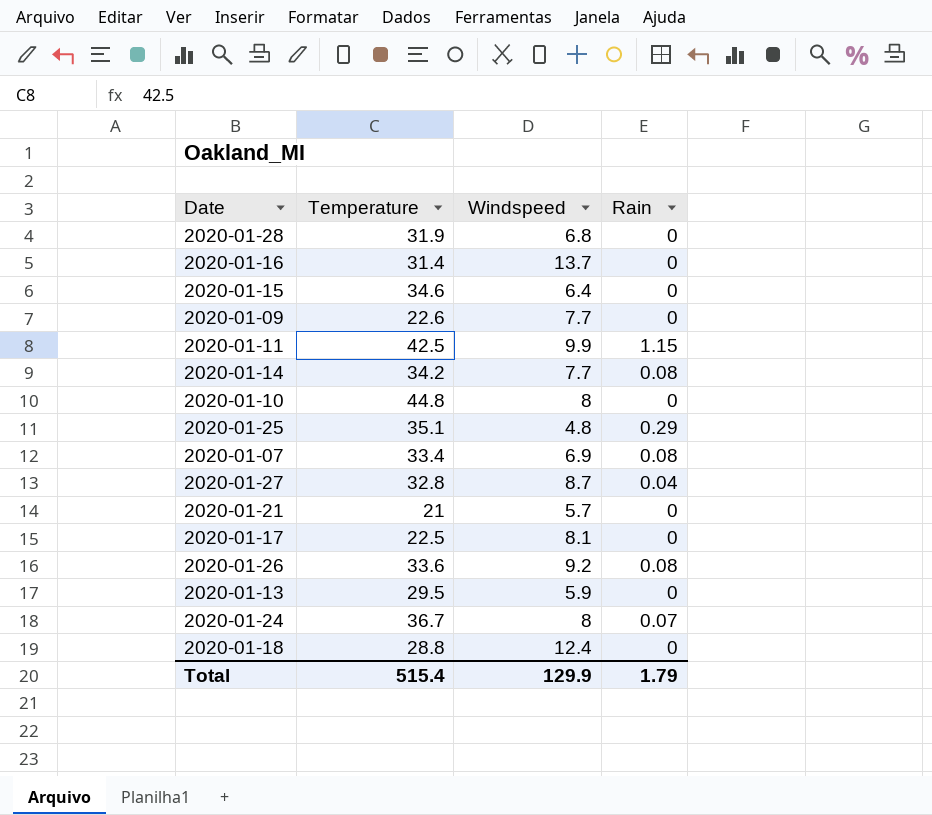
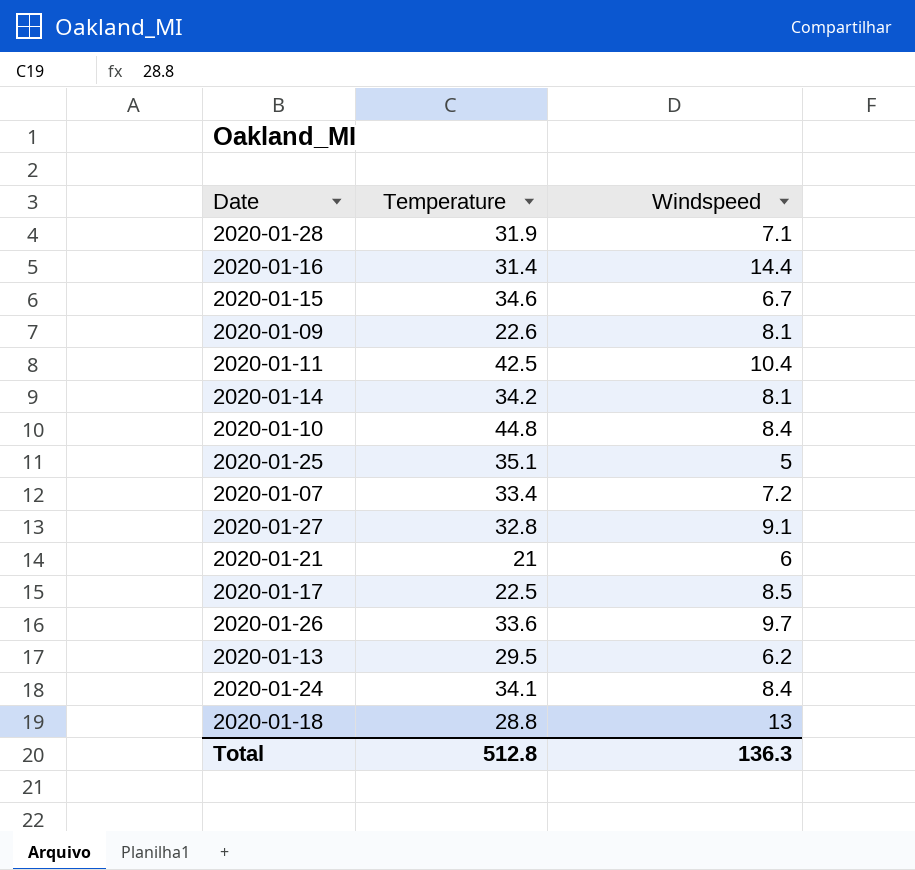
column Rain | position: 4 -> none
2020-01-28 | Windspeed: 6.8 -> 7.1
2020-01-16 | Windspeed: 13.7 -> 14.4
2020-01-15 | Windspeed: 6.4 -> 6.7
2020-01-09 | Windspeed: 7.7 -> 8.1
2020-01-11 | Windspeed: 9.9 -> 10.4
2020-01-14 | Windspeed: 7.7 -> 8.1
2020-01-10 | Windspeed: 8 -> 8.4
2020-01-25 | Windspeed: 4.8 -> 5
2020-01-07 | Windspeed: 6.9 -> 7.2
2020-01-27 | Windspeed: 8.7 -> 9.1
2020-01-21 | Windspeed: 5.7 -> 6
2020-01-17 | Windspeed: 8.1 -> 8.5
2020-01-26 | Windspeed: 9.2 -> 9.7
2020-01-13 | Windspeed: 5.9 -> 6.2
2020-01-24 | Temperature: 36.7 -> 34.1
2020-01-24 | Windspeed: 8 -> 8.4
2020-01-18 | Windspeed: 12.4 -> 13
Total | Temperature: 515.4 -> 512.8
Total | Windspeed: 129.9 -> 136.3

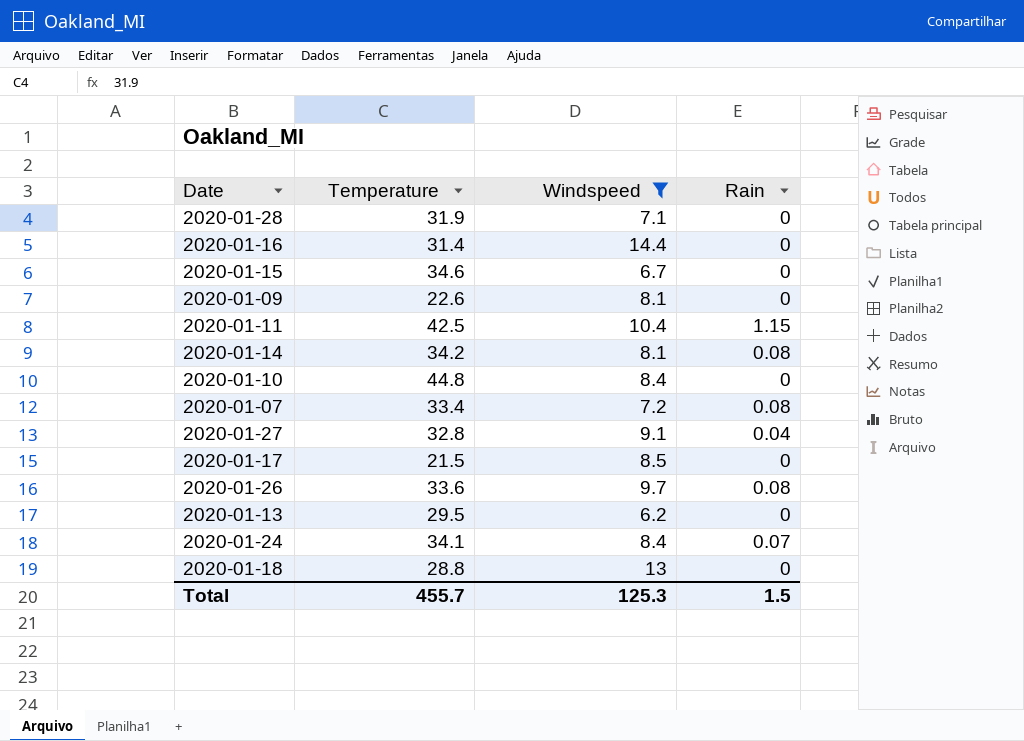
filter: none -> Windspeed >= 6.2
column Rain | position: none -> 4
2020-01-17 | Temperature: 22.5 -> 21.5
Total | Temperature: 512.8 -> 455.7
Total | Windspeed: 136.3 -> 125.3

